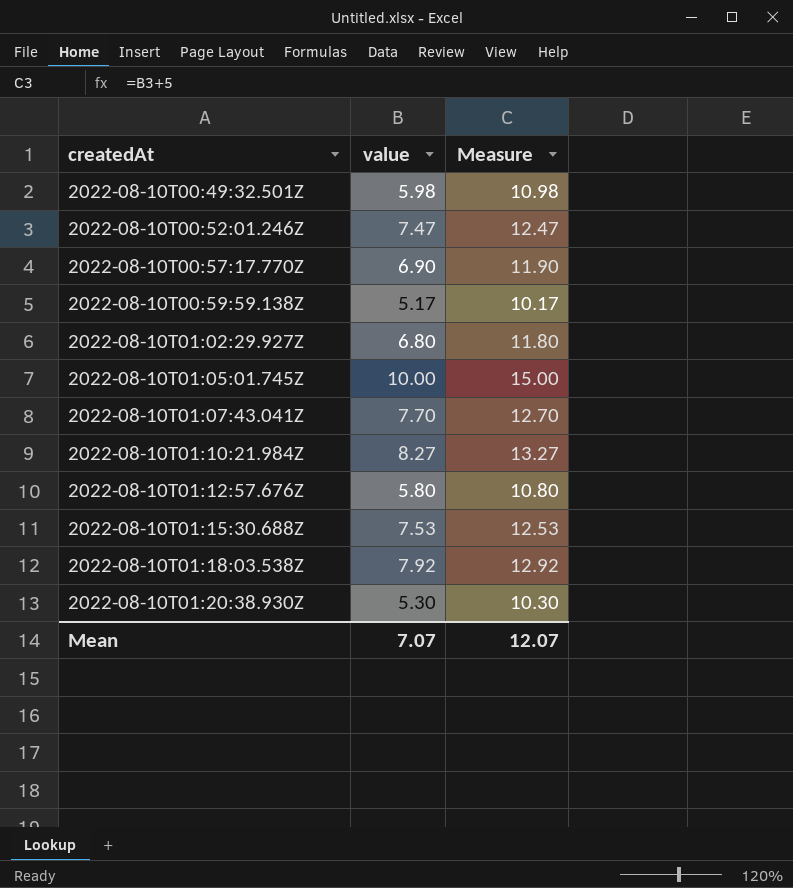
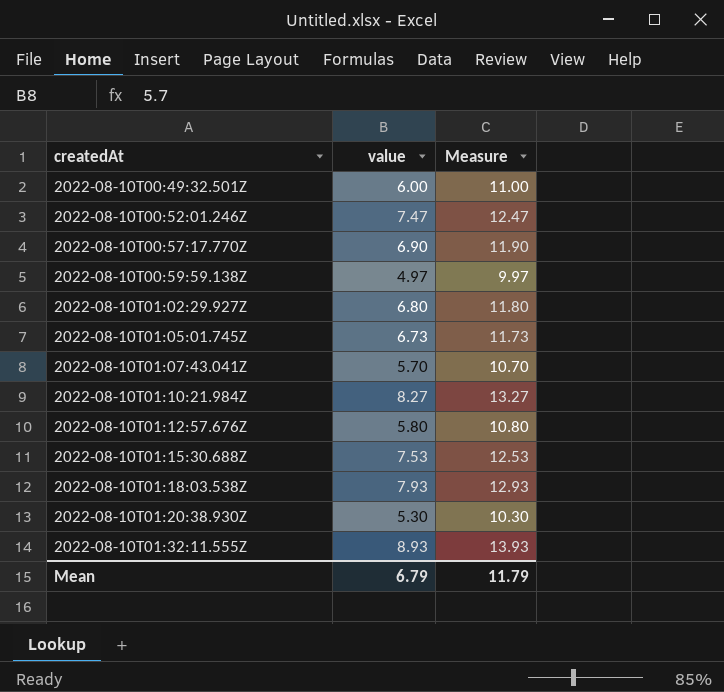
2022-08-10T00:49:32.501Z | value: 5.98 -> 6.00
2022-08-10T00:49:32.501Z | Measure: 10.98 -> 11.00
2022-08-10T00:59:59.138Z | value: 5.17 -> 4.97
2022-08-10T00:59:59.138Z | Measure: 10.17 -> 9.97
2022-08-10T01:05:01.745Z | value: 10.00 -> 6.73
2022-08-10T01:05:01.745Z | Measure: 15.00 -> 11.73
2022-08-10T01:07:43.041Z | value: 7.70 -> 5.70
2022-08-10T01:07:43.041Z | Measure: 12.70 -> 10.70
2022-08-10T01:18:03.538Z | value: 7.92 -> 7.93
2022-08-10T01:18:03.538Z | Measure: 12.92 -> 12.93
row 2022-08-10T01:32:11.555Z: none -> 8.93 | 13.93
Mean | value: 7.07 -> 6.79
Mean | Measure: 12.07 -> 11.79

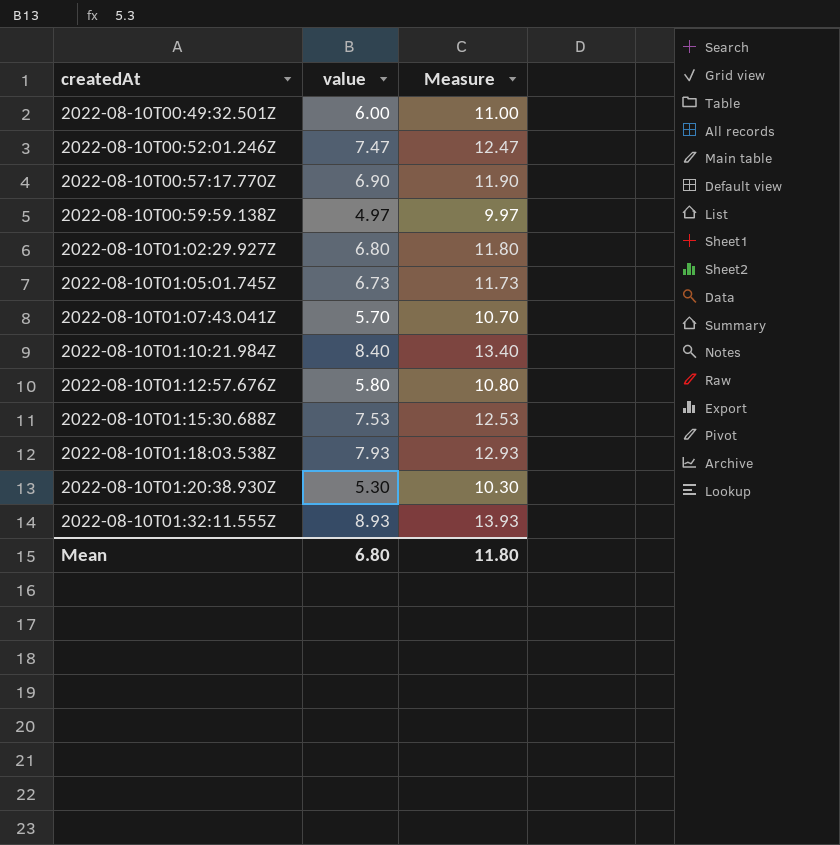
2022-08-10T01:10:21.984Z | value: 8.27 -> 8.40
2022-08-10T01:10:21.984Z | Measure: 13.27 -> 13.40
Mean | value: 6.79 -> 6.80
Mean | Measure: 11.79 -> 11.80

